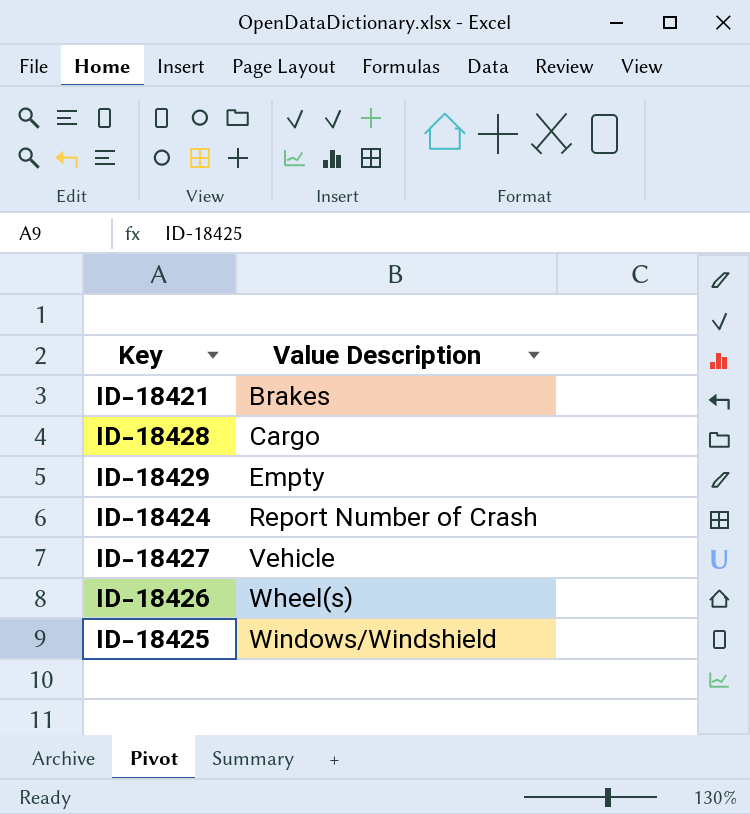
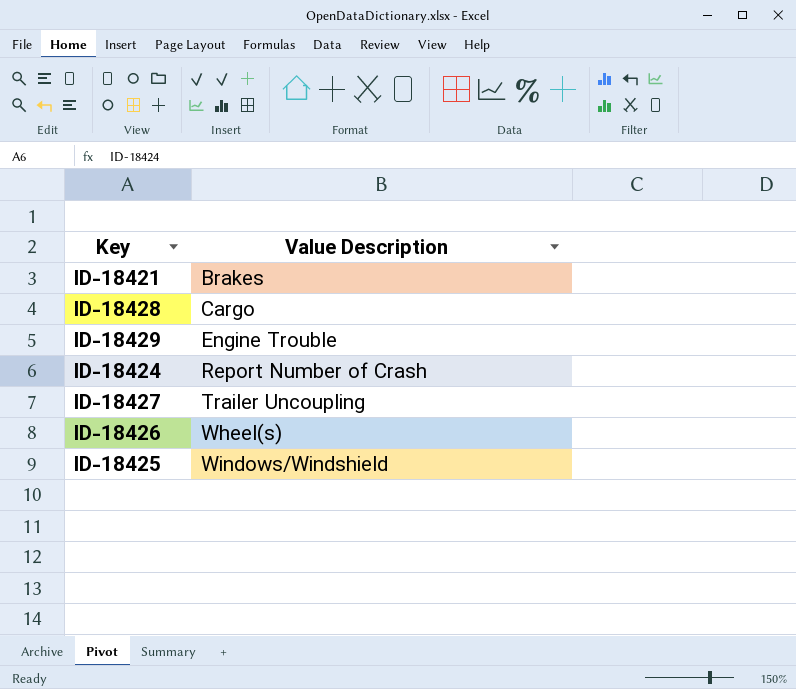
ID-18429 | Value Description: Empty -> Engine Trouble
ID-18427 | Value Description: Vehicle -> Trailer Uncoupling

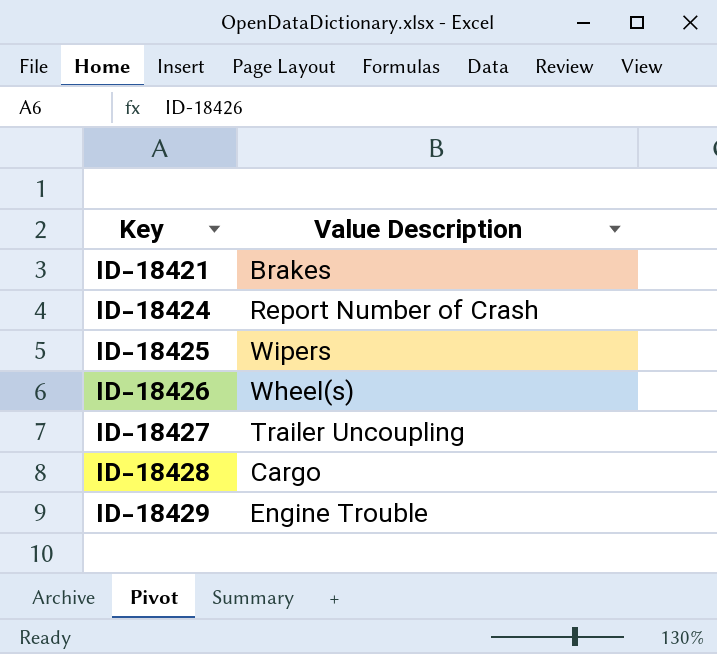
row order: Value Description ascending -> Key ascending
ID-18425 | Value Description: Windows/Windshield -> Wipers

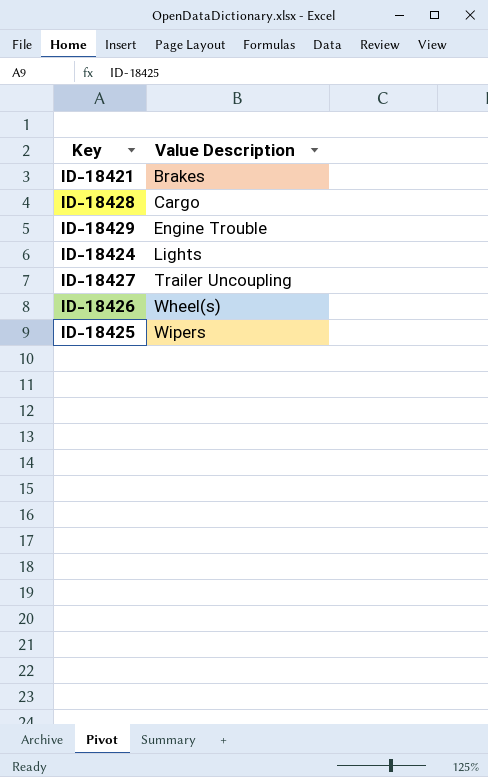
row order: Key ascending -> Value Description ascending
ID-18424 | Value Description: Report Number of Crash -> Lights

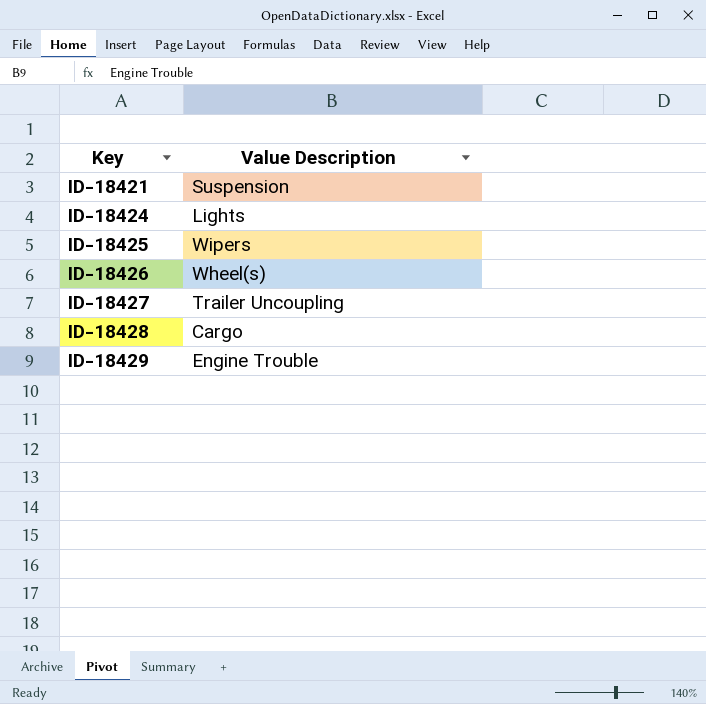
row order: Value Description ascending -> Key ascending
ID-18421 | Value Description: Brakes -> Suspension

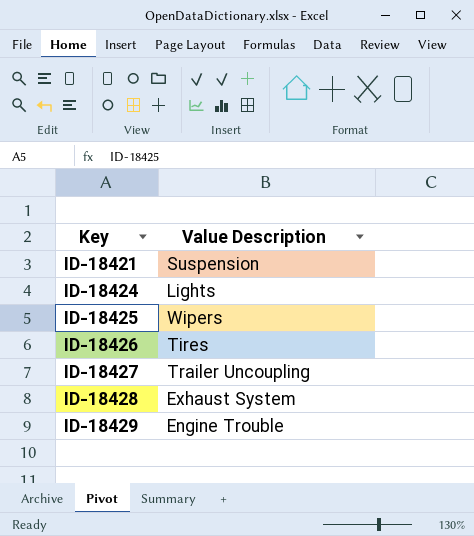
ID-18426 | Value Description: Wheel(s) -> Tires
ID-18428 | Value Description: Cargo -> Exhaust System

